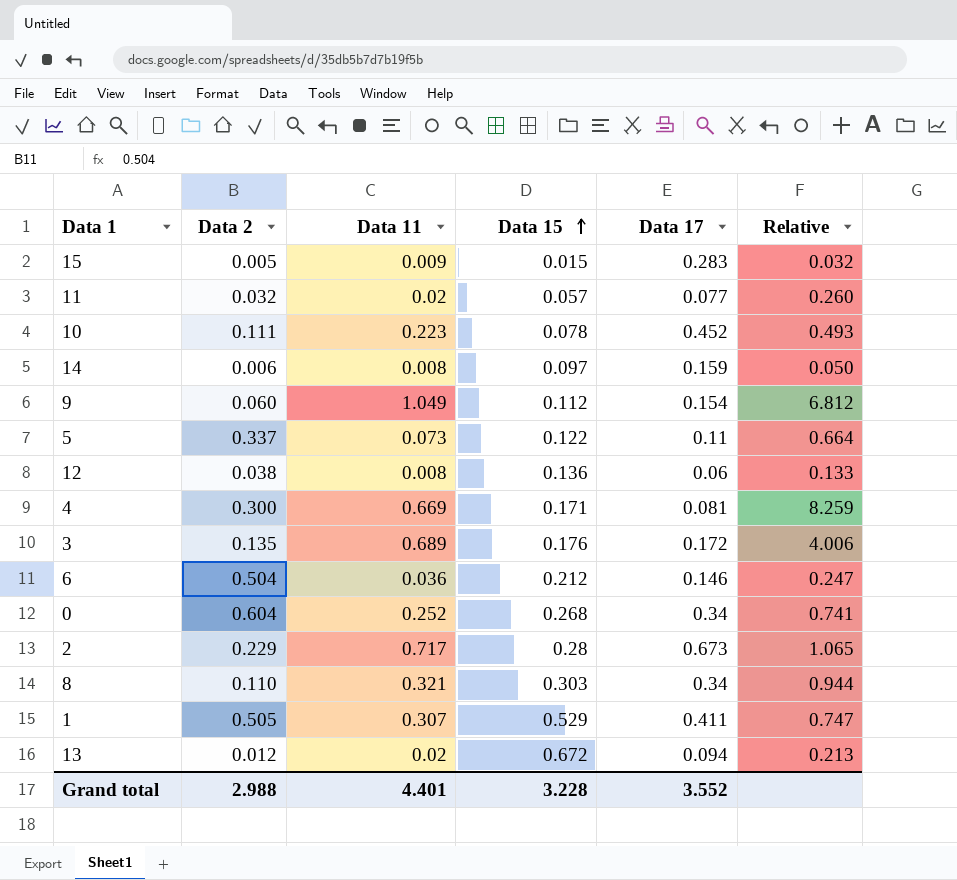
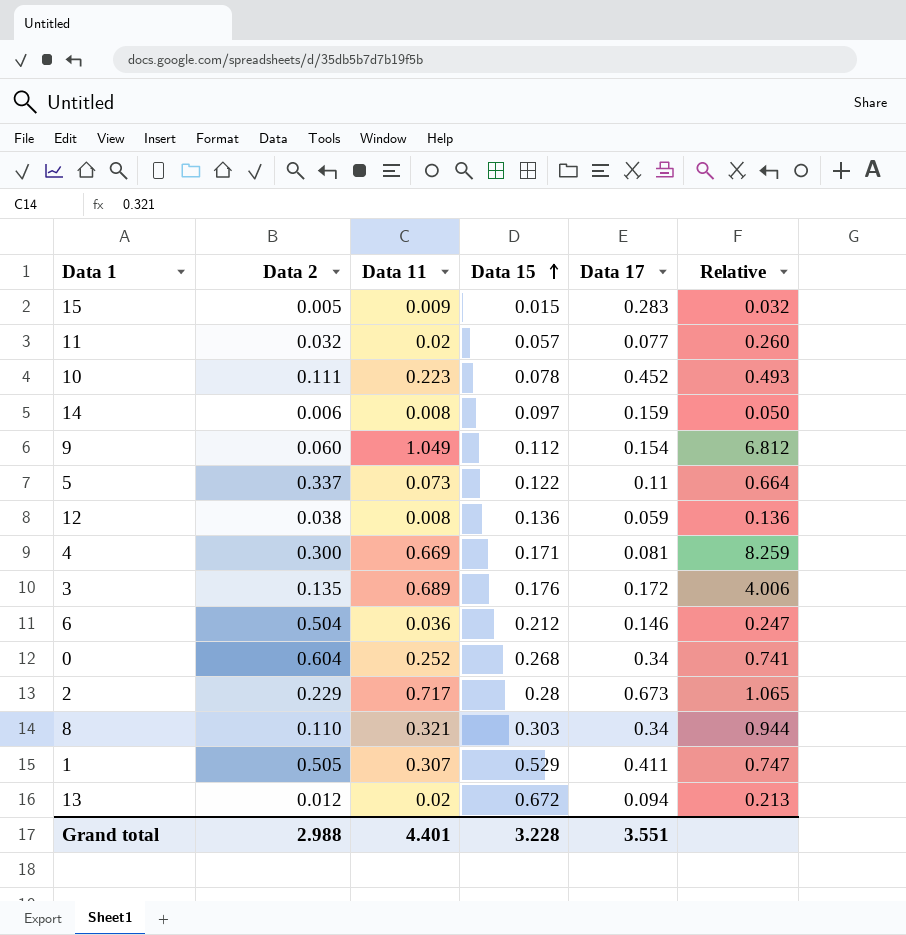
12 | Data 17: 0.06 -> 0.059
12 | Relative: 0.133 -> 0.136
Grand total | Data 17: 3.552 -> 3.551

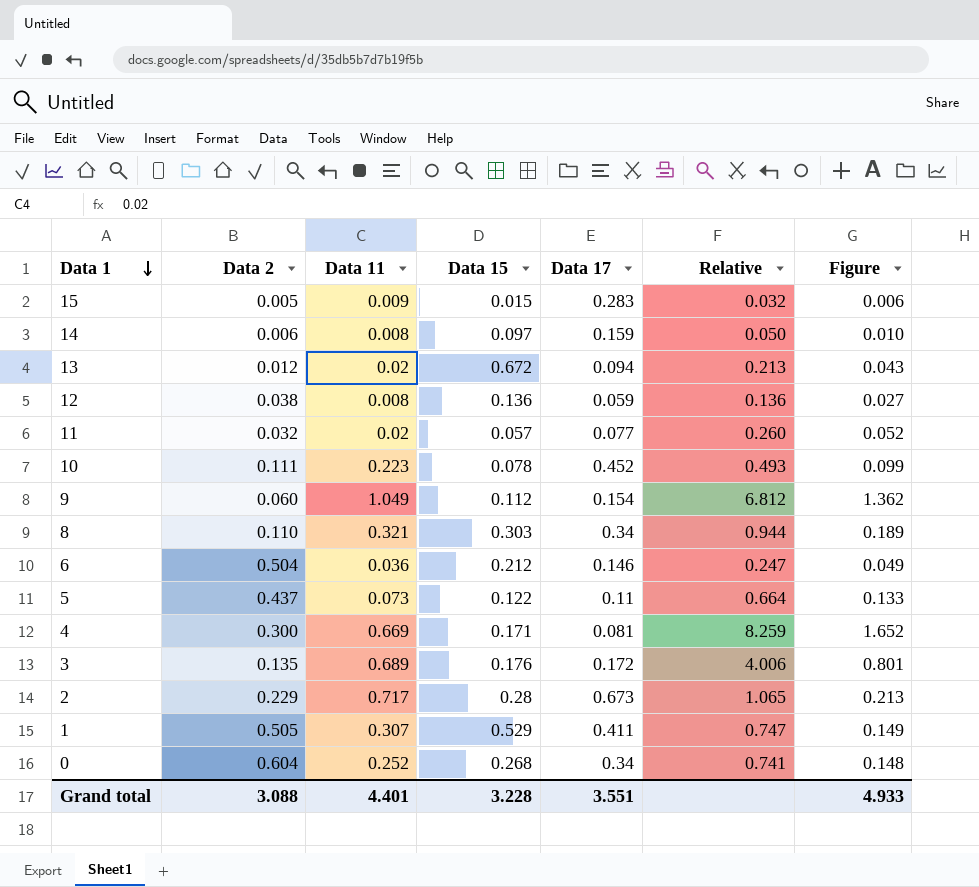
row order: Data 15 ascending -> Data 1 descending
column Figure | formula: none -> [Relative] * 0.2
5 | Data 2: 0.337 -> 0.437
Grand total | Data 2: 2.988 -> 3.088

